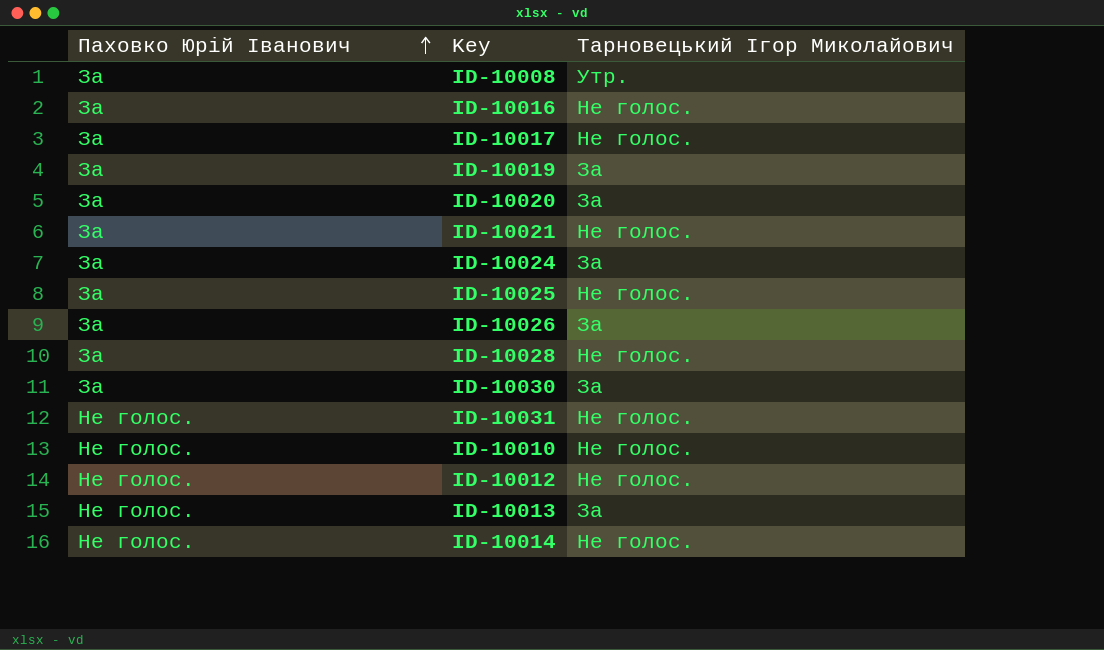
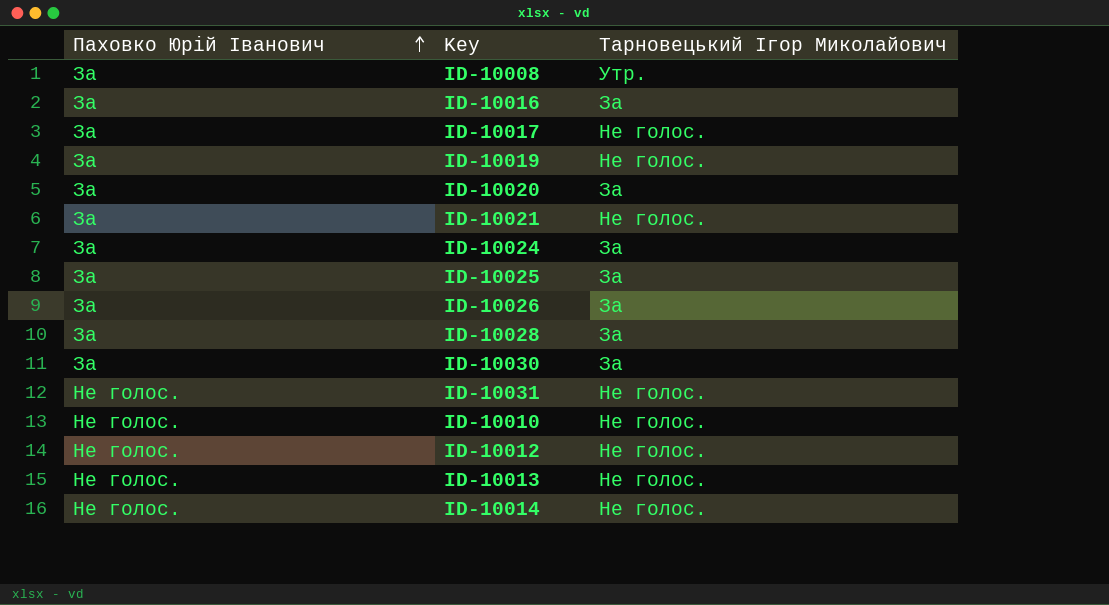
ID-10016 | Тарновецький Ігор Миколайович: Не голос. -> За
ID-10019 | Тарновецький Ігор Миколайович: За -> Не голос.
ID-10025 | Тарновецький Ігор Миколайович: Не голос. -> За
ID-10028 | Тарновецький Ігор Миколайович: Не голос. -> За
ID-10013 | Тарновецький Ігор Миколайович: За -> Не голос.

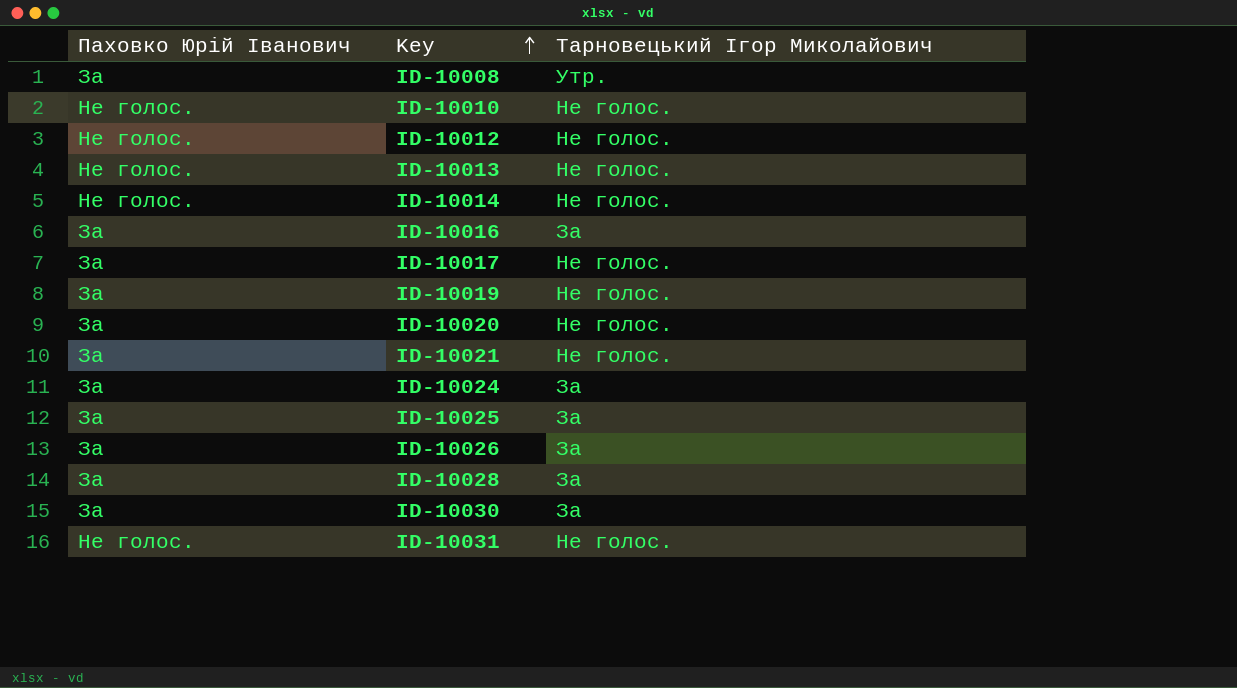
row order: Паховко Юрій Іванович ascending -> Key ascending
ID-10020 | Тарновецький Ігор Миколайович: За -> Не голос.

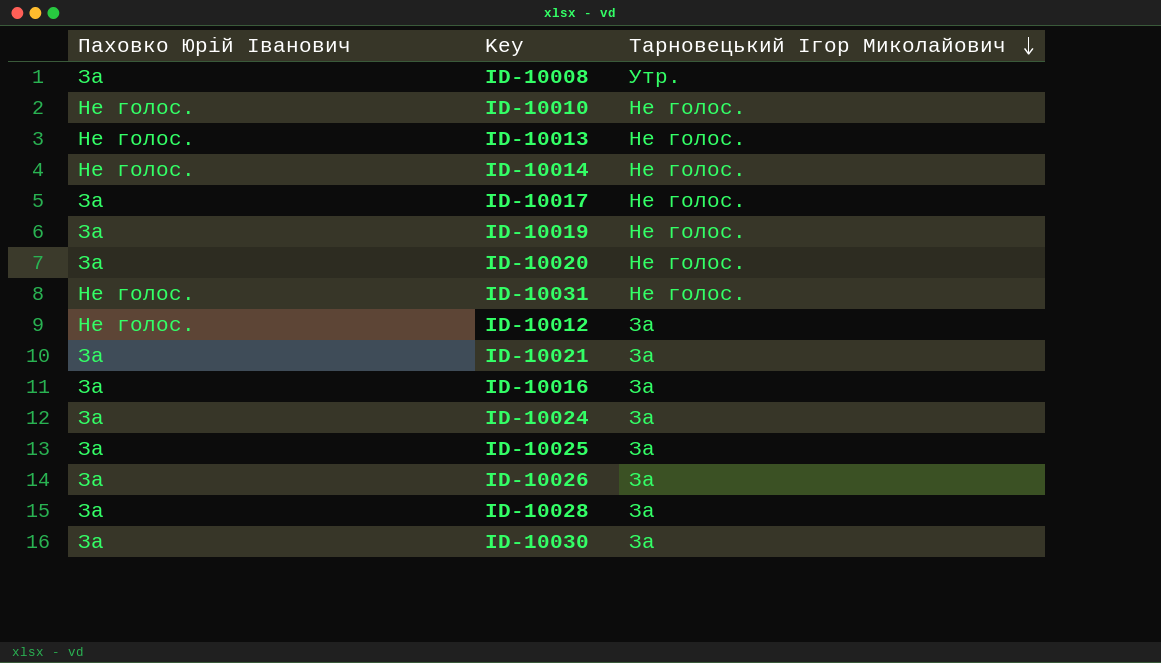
row order: Key ascending -> Тарновецький Ігор Миколайович descending
ID-10012 | Тарновецький Ігор Миколайович: Не голос. -> За
ID-10021 | Тарновецький Ігор Миколайович: Не голос. -> За

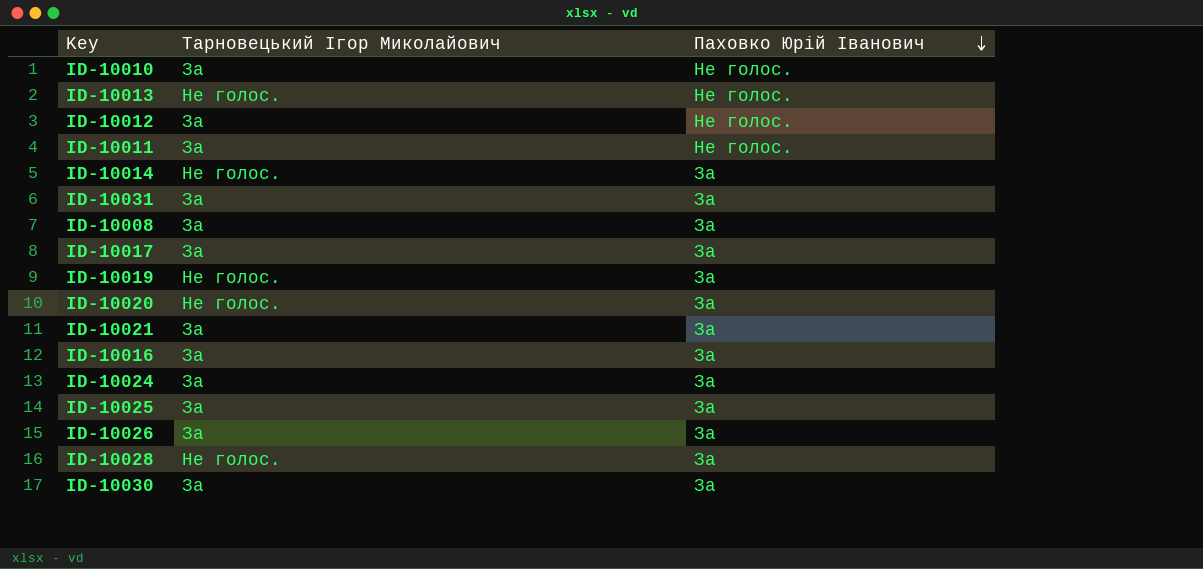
row order: Тарновецький Ігор Миколайович descending -> Паховко Юрій Іванович descending
column Паховко Юрій Іванович | position: 1 -> 3
ID-10010 | Тарновецький Ігор Миколайович: Не голос. -> За
row ID-10011: none -> За | Не голос.
ID-10014 | Паховко Юрій Іванович: Не голос. -> За
ID-10031 | Тарновецький Ігор Миколайович: Не голос. -> За
ID-10031 | Паховко Юрій Іванович: Не голос. -> За
ID-10008 | Тарновецький Ігор Миколайович: Утр. -> За
ID-10017 | Тарновецький Ігор Миколайович: Не голос. -> За
ID-10028 | Тарновецький Ігор Миколайович: За -> Не голос.

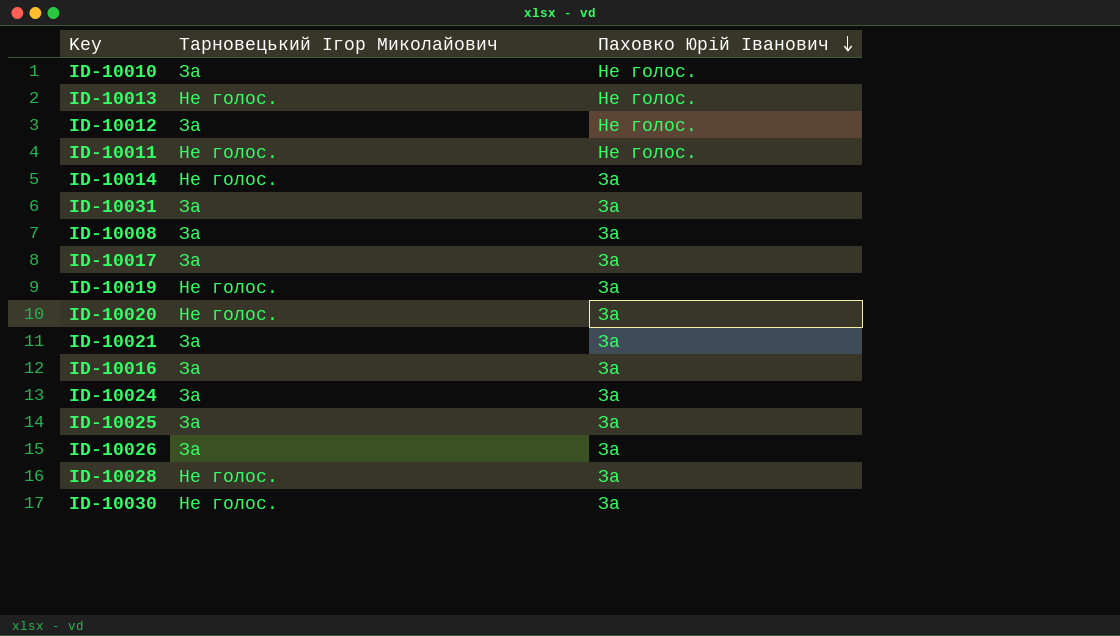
ID-10011 | Тарновецький Ігор Миколайович: За -> Не голос.
ID-10030 | Тарновецький Ігор Миколайович: За -> Не голос.

